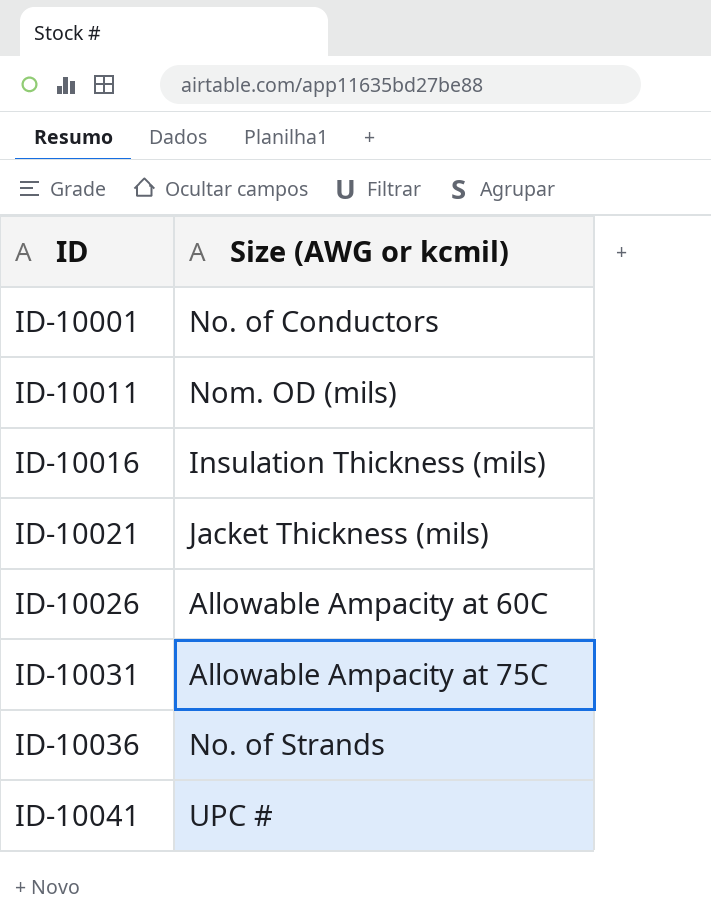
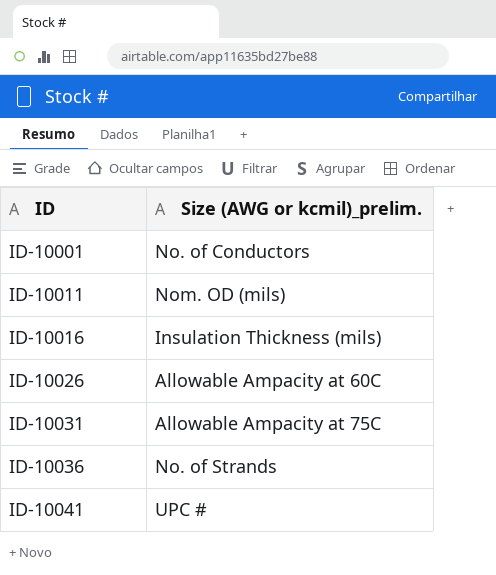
column name: Size (AWG or kcmil) -> Size (AWG or kcmil)_prelim.
row ID-10021: Jacket Thickness (mils) -> none

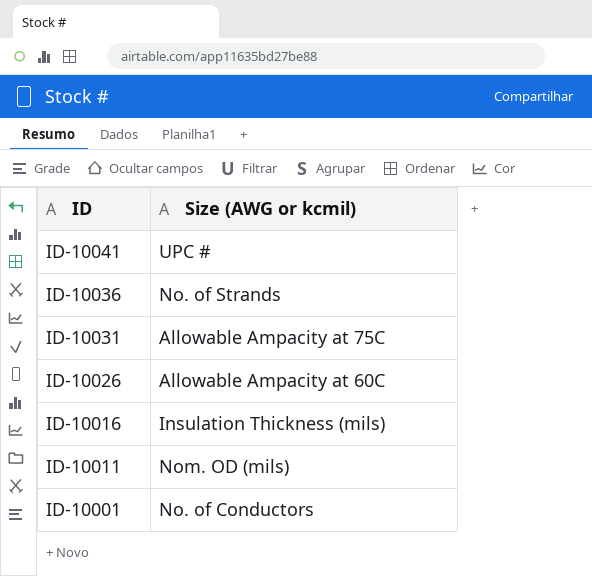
row order: ID ascending -> ID descending
column name: Size (AWG or kcmil)_prelim. -> Size (AWG or kcmil)

